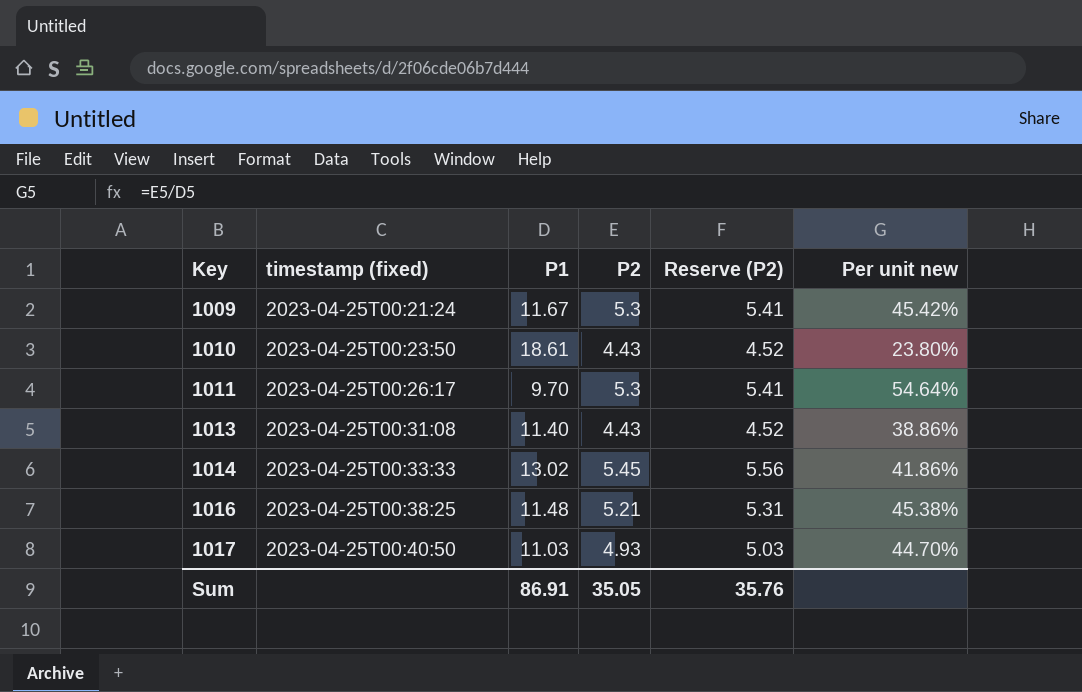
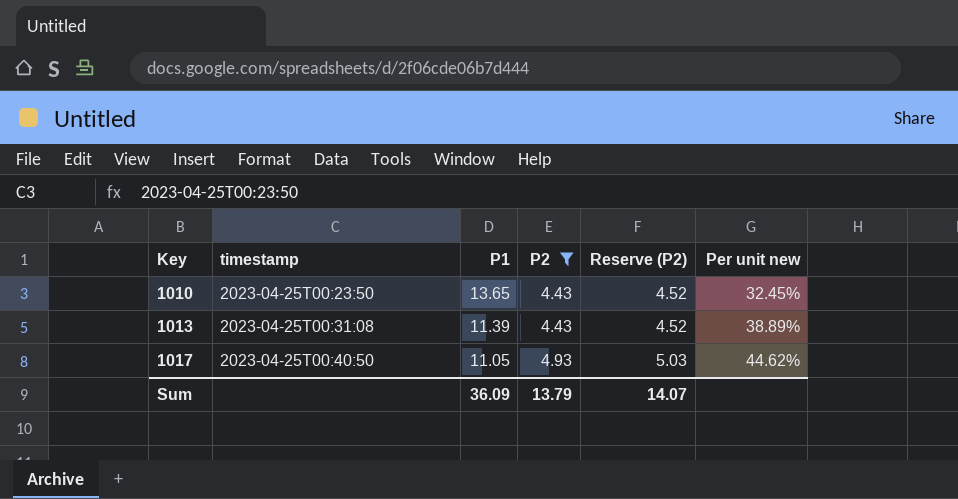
filter: none -> P2 <= 4.93
column name: timestamp (fixed) -> timestamp
1010 | P1: 18.61 -> 13.65
1010 | Per unit new: 23.80% -> 32.45%
1013 | P1: 11.40 -> 11.39
1013 | Per unit new: 38.86% -> 38.89%
1017 | P1: 11.03 -> 11.05
1017 | Per unit new: 44.70% -> 44.62%
Sum | P1: 86.91 -> 36.09
Sum | P2: 35.05 -> 13.79
Sum | Reserve (P2): 35.76 -> 14.07

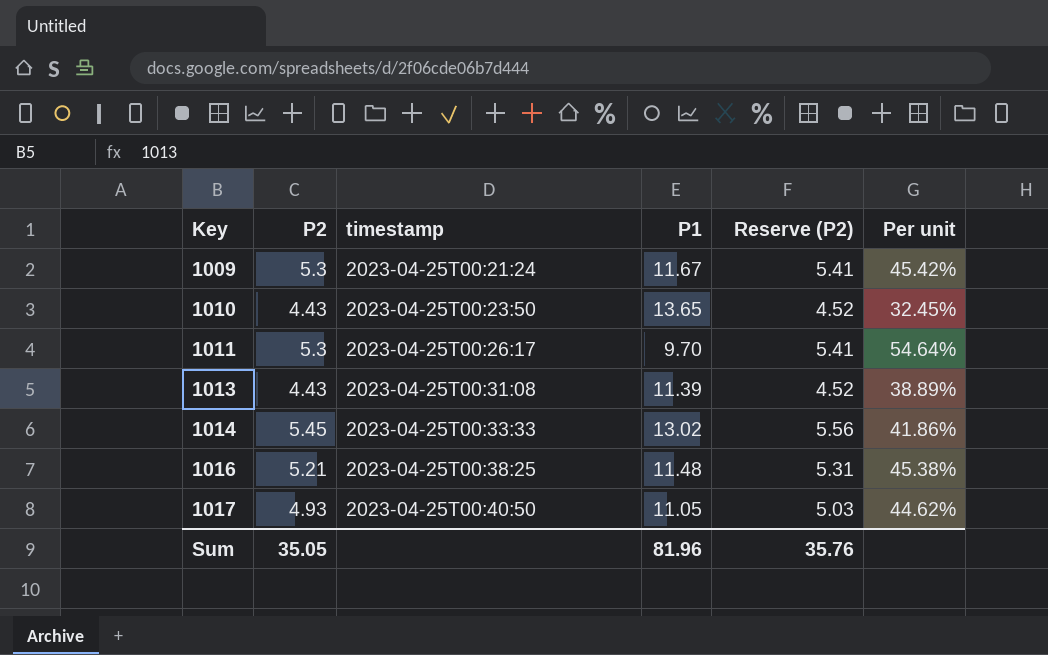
filter: P2 <= 4.93 -> none
column P2 | position: 4 -> 2
column name: Per unit new -> Per unit
Sum | P2: 13.79 -> 35.05
Sum | P1: 36.09 -> 81.96
Sum | Reserve (P2): 14.07 -> 35.76

